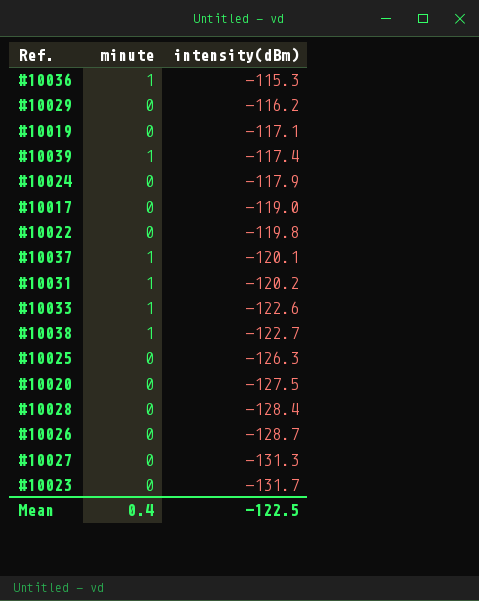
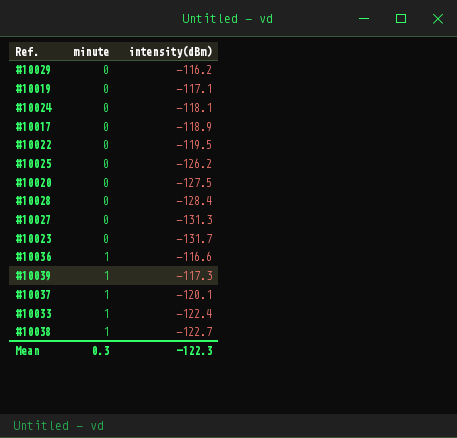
row order: intensity(dBm) descending -> minute ascending
row #10031: 1 | -120.2 -> none
row #10026: 0 | -128.7 -> none
#10024 | intensity(dBm): -117.9 -> -118.1
#10017 | intensity(dBm): -119.0 -> -118.9
#10022 | intensity(dBm): -119.8 -> -119.5
#10025 | intensity(dBm): -126.3 -> -126.2
#10036 | intensity(dBm): -115.3 -> -116.6
#10039 | intensity(dBm): -117.4 -> -117.3
#10033 | intensity(dBm): -122.6 -> -122.4
Mean | minute: 0.4 -> 0.3
Mean | intensity(dBm): -122.5 -> -122.3

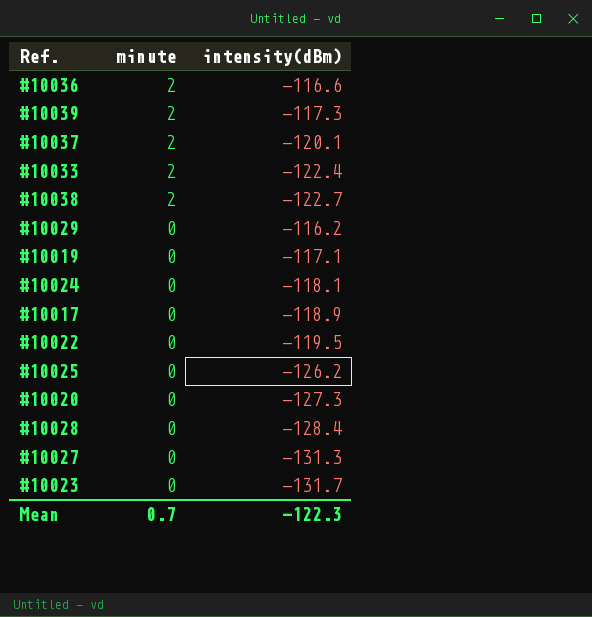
row order: minute ascending -> minute descending
#10036 | minute: 1 -> 2
#10039 | minute: 1 -> 2
#10037 | minute: 1 -> 2
#10033 | minute: 1 -> 2
#10038 | minute: 1 -> 2
#10020 | intensity(dBm): -127.5 -> -127.3
Mean | minute: 0.3 -> 0.7

